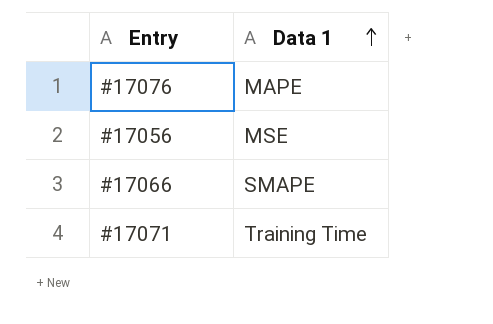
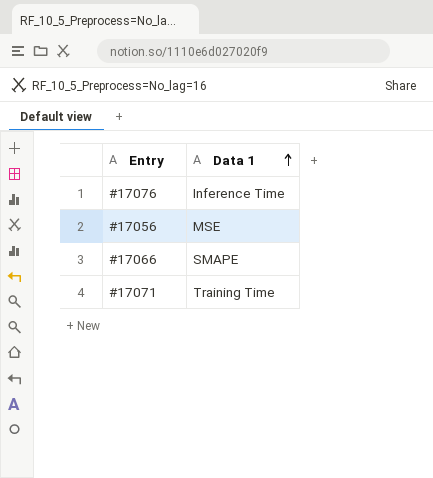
#17076 | Data 1: MAPE -> Inference Time

